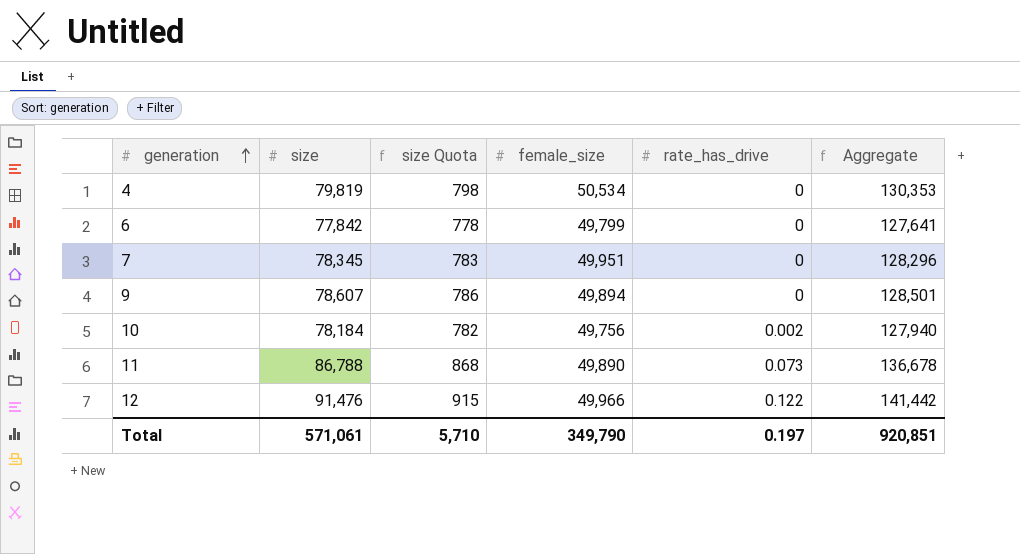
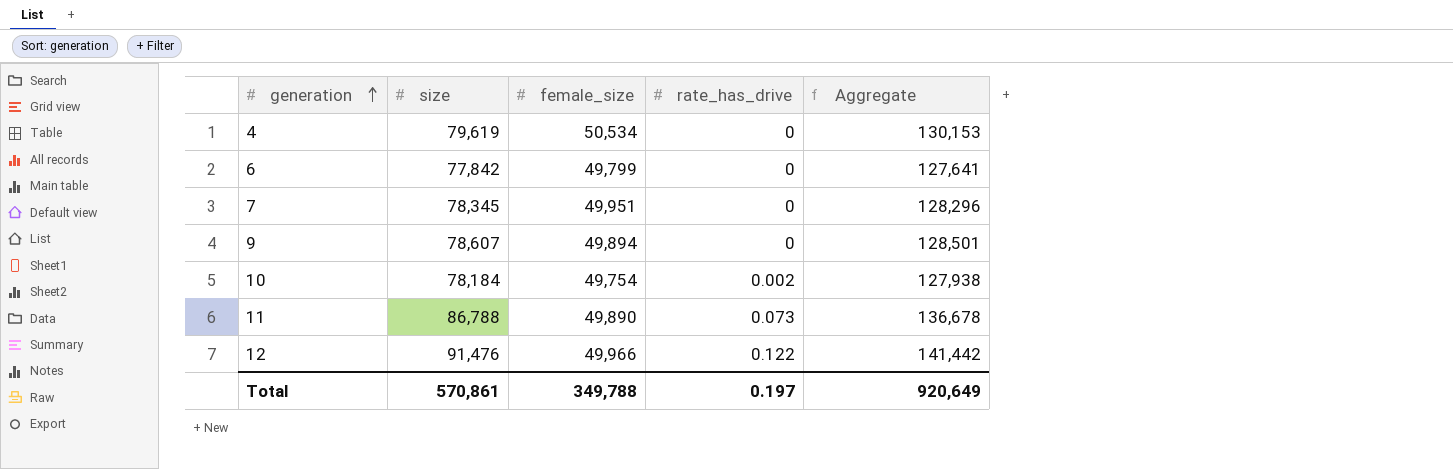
column size Quota | formula: [size] * 0.01 -> none
4 | size: 79,819 -> 79,619
4 | Aggregate: 130,353 -> 130,153
10 | female_size: 49,756 -> 49,754
10 | Aggregate: 127,940 -> 127,938
Total | size: 571,061 -> 570,861
Total | female_size: 349,790 -> 349,788
Total | Aggregate: 920,851 -> 920,649

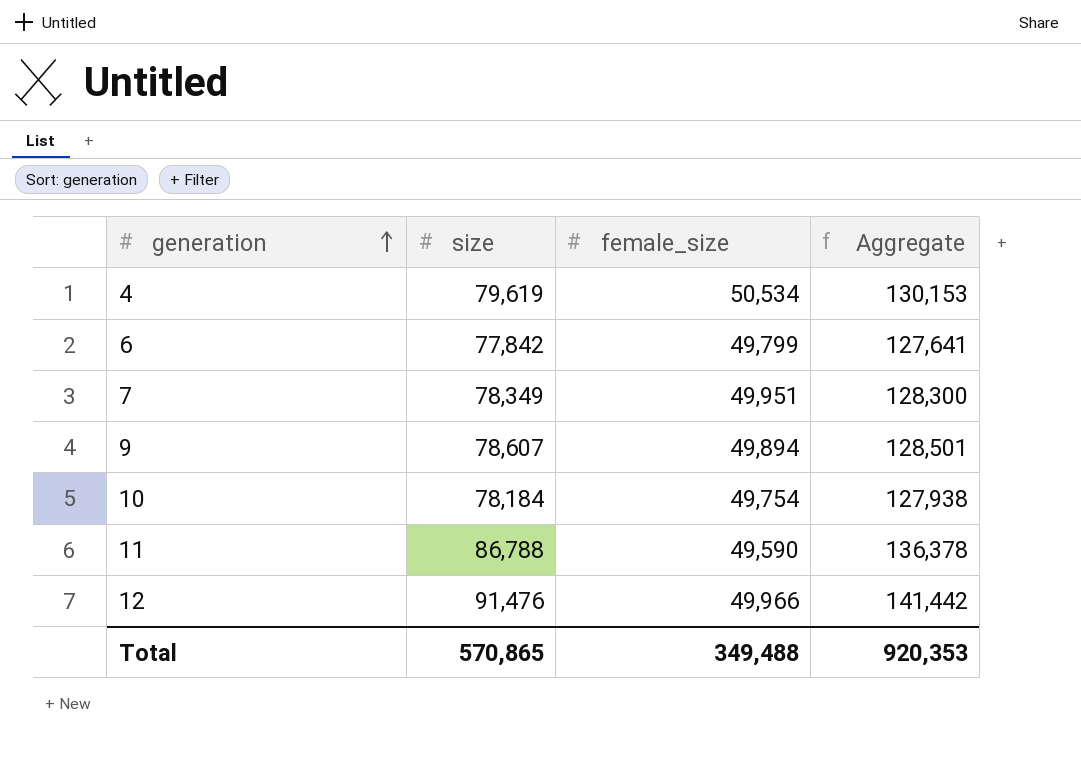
column rate_has_drive | position: 4 -> none
7 | size: 78,345 -> 78,349
7 | Aggregate: 128,296 -> 128,300
11 | female_size: 49,890 -> 49,590
11 | Aggregate: 136,678 -> 136,378
Total | size: 570,861 -> 570,865
Total | female_size: 349,788 -> 349,488
Total | Aggregate: 920,649 -> 920,353

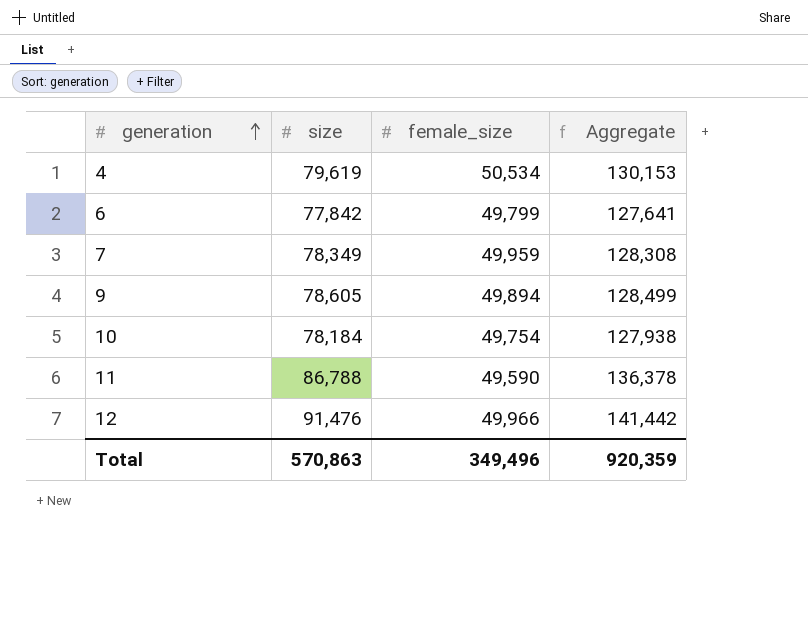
7 | female_size: 49,951 -> 49,959
7 | Aggregate: 128,300 -> 128,308
9 | size: 78,607 -> 78,605
9 | Aggregate: 128,501 -> 128,499
Total | size: 570,865 -> 570,863
Total | female_size: 349,488 -> 349,496
Total | Aggregate: 920,353 -> 920,359

